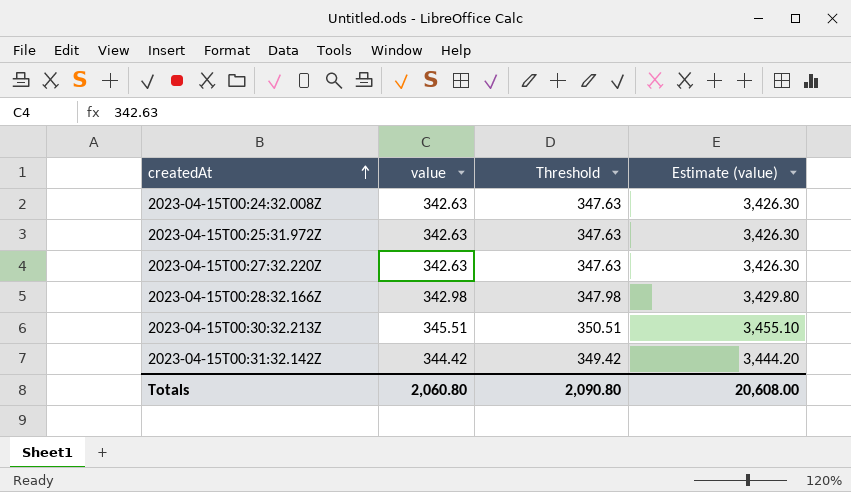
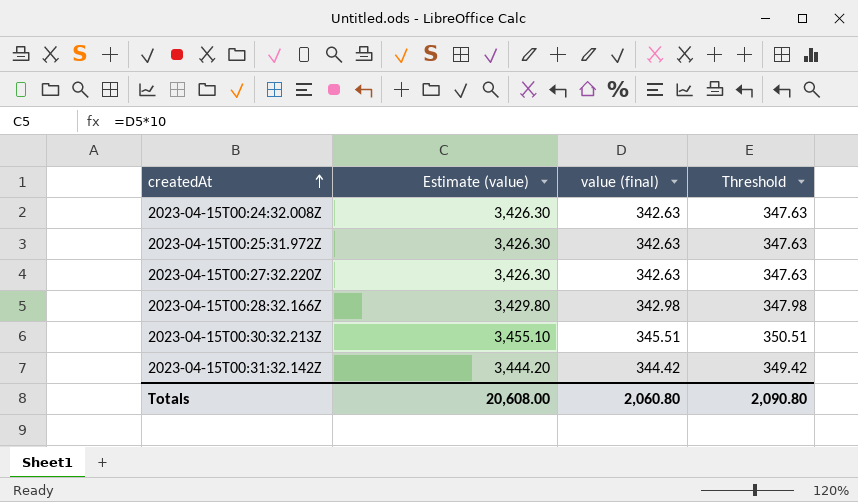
column Estimate (value) | position: 4 -> 2
column name: value -> value (final)

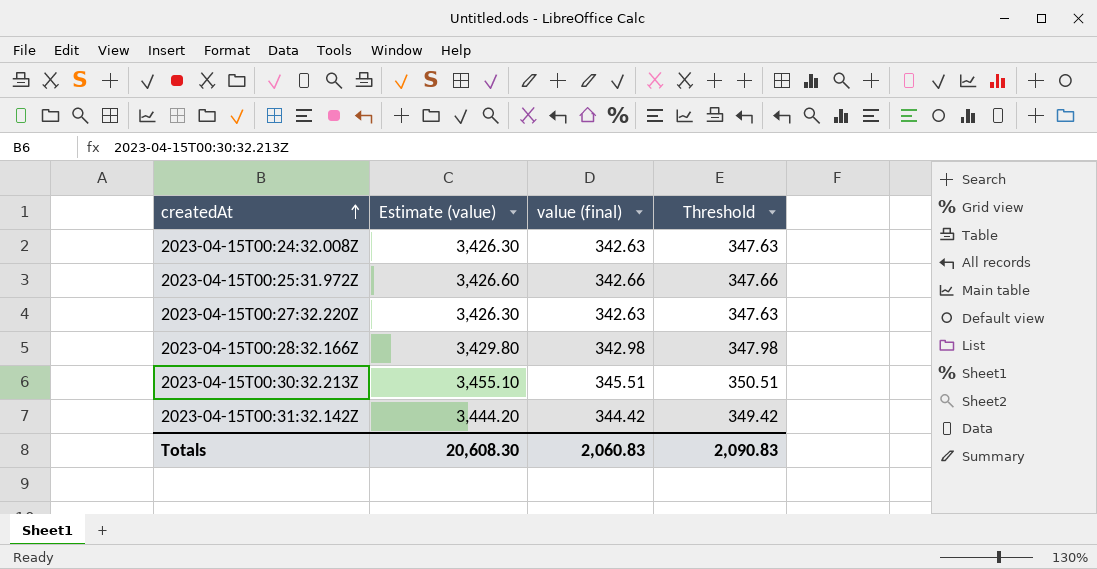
2023-04-15T00:25:31.972Z | Estimate (value): 3,426.30 -> 3,426.60
2023-04-15T00:25:31.972Z | value (final): 342.63 -> 342.66
2023-04-15T00:25:31.972Z | Threshold: 347.63 -> 347.66
Totals | Estimate (value): 20,608.00 -> 20,608.30
Totals | value (final): 2,060.80 -> 2,060.83
Totals | Threshold: 2,090.80 -> 2,090.83

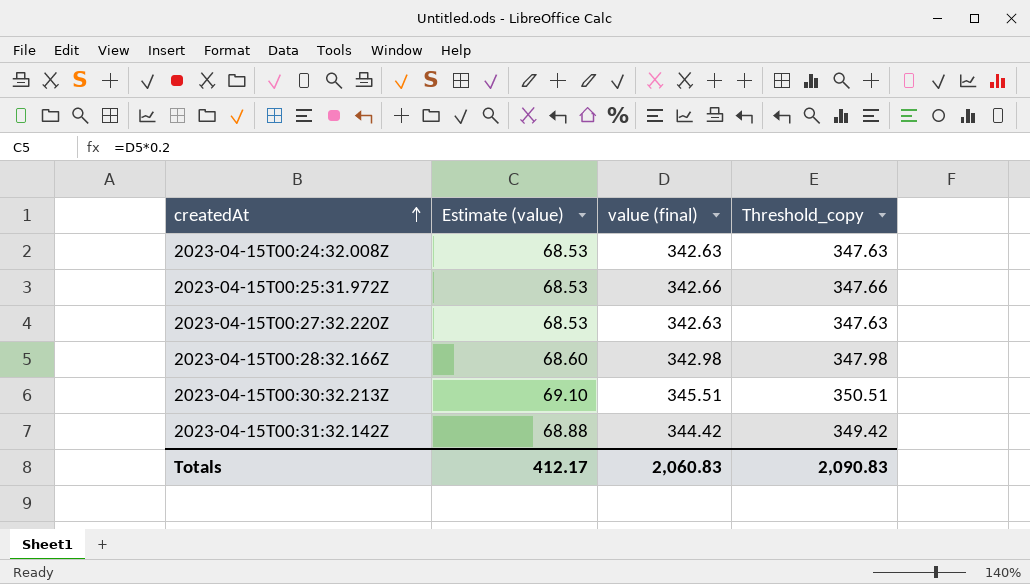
column Estimate (value) | formula: [value (final)] * 10 -> [value (final)] * 0.2
column name: Threshold -> Threshold_copy
Totals | Estimate (value): 20,608.30 -> 412.17

